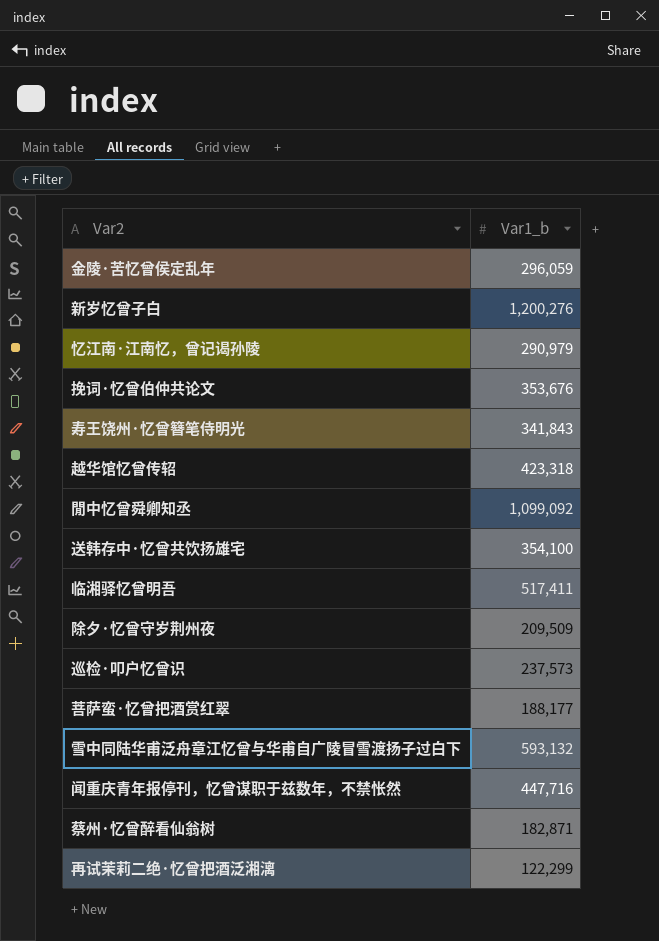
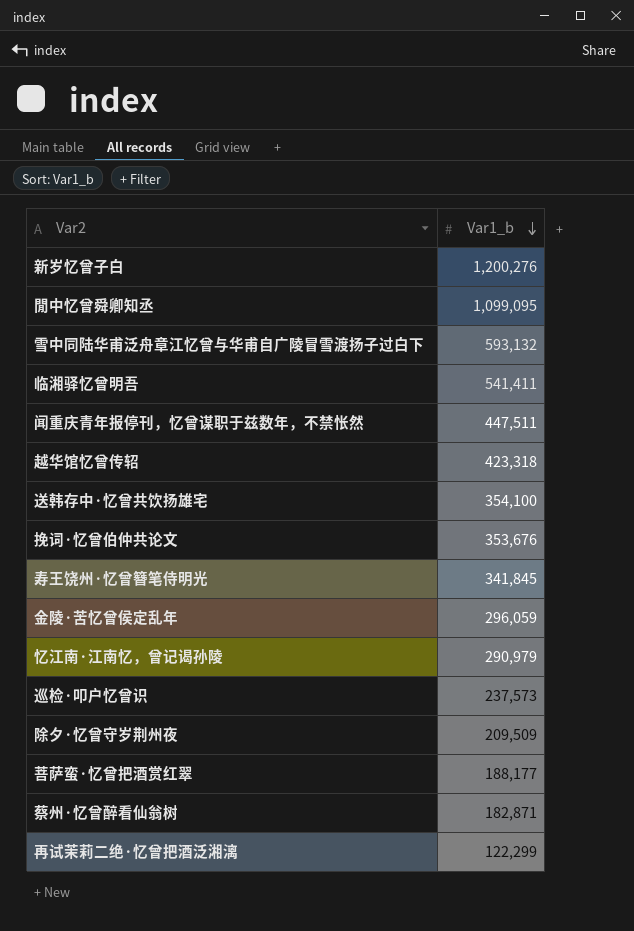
row order: none -> Var1_b descending
閒中忆曾舜卿知丞 | Var1_b: 1,099,092 -> 1,099,095
临湘驿忆曾明吾 | Var1_b: 517,411 -> 541,411
闻重庆青年报停刊，忆曾谋职于兹数年，不禁怅然 | Var1_b: 447,716 -> 447,511
寿王饶州·忆曾簪笔侍明光 | Var1_b: 341,843 -> 341,845

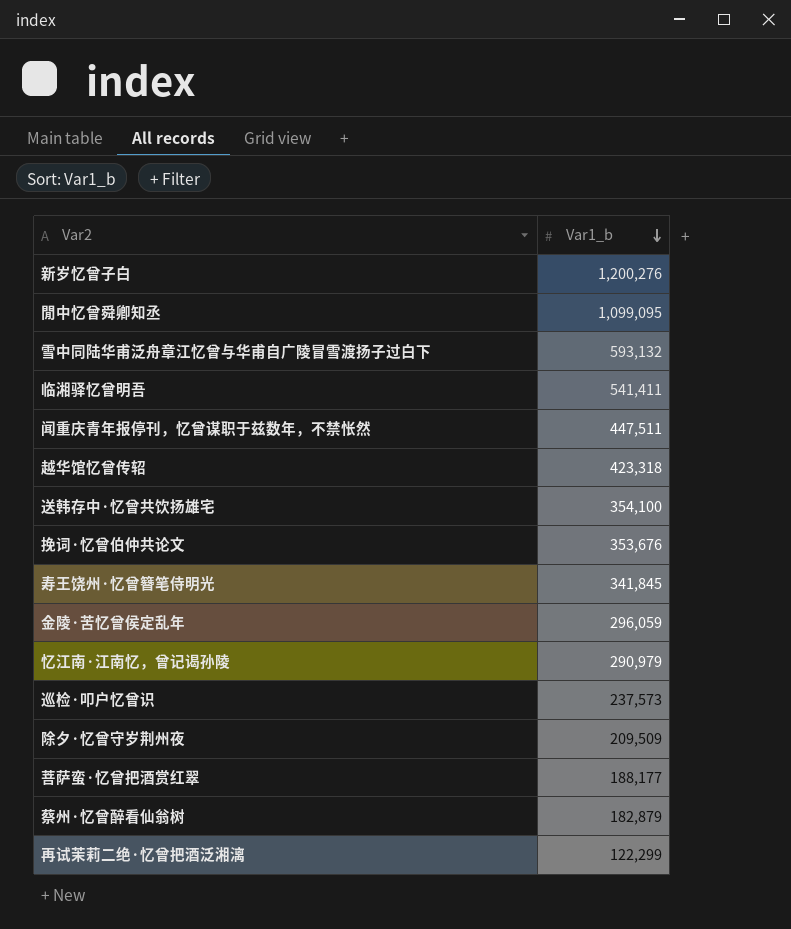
蔡州·忆曾醉看仙翁树 | Var1_b: 182,871 -> 182,879

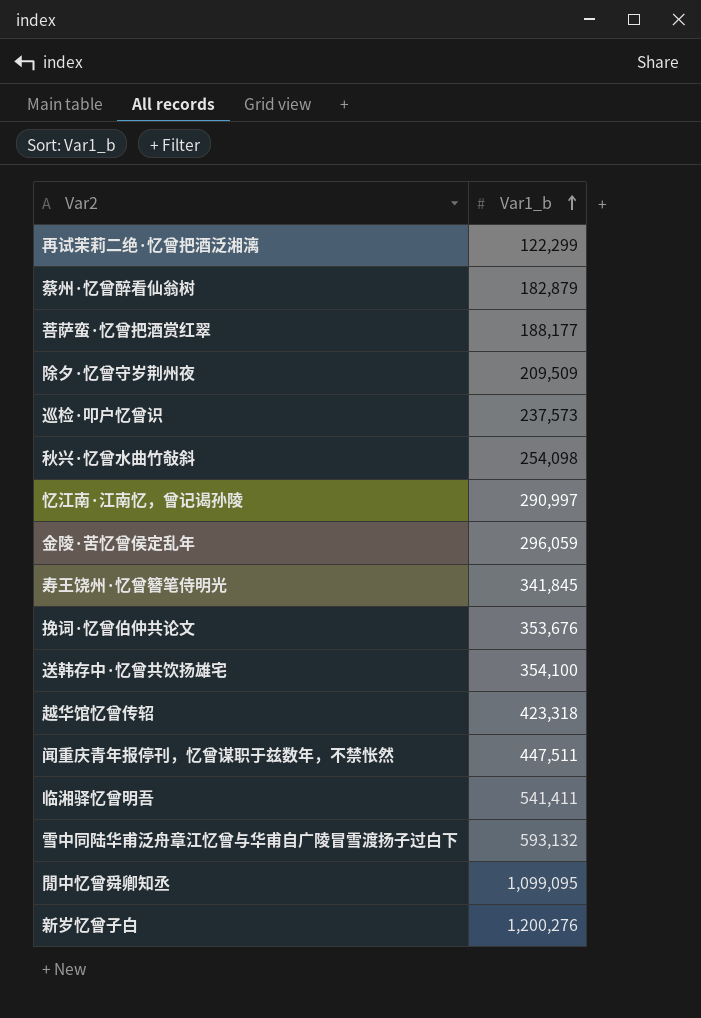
row order: Var1_b descending -> Var1_b ascending
row 秋兴·忆曾水曲竹敧斜: none -> 254,098
忆江南·江南忆，曾记谒孙陵 | Var1_b: 290,979 -> 290,997

